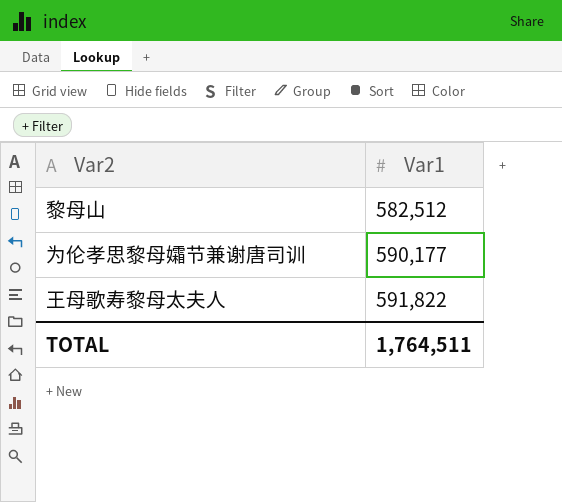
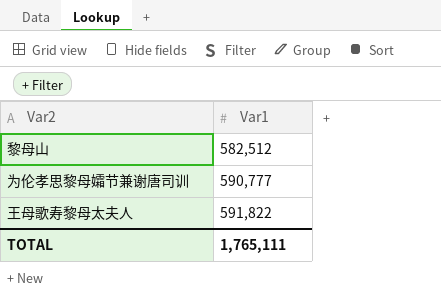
为伦孝思黎母孀节兼谢唐司训 | Var1: 590,177 -> 590,777
TOTAL | Var1: 1,764,511 -> 1,765,111

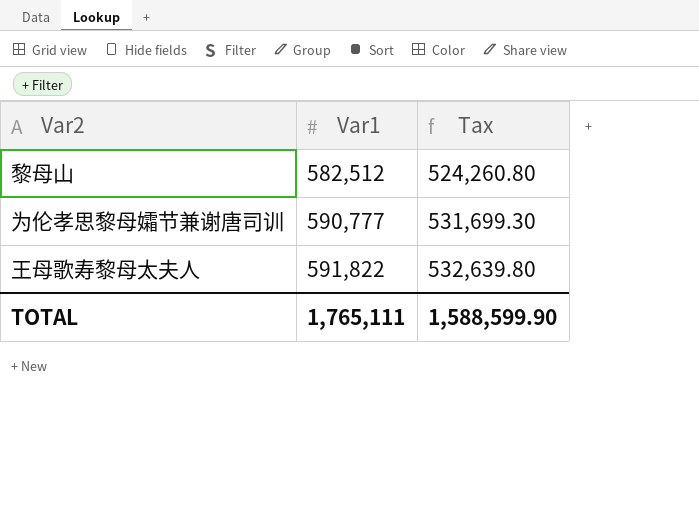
column Tax | formula: none -> [Var1] * 0.9

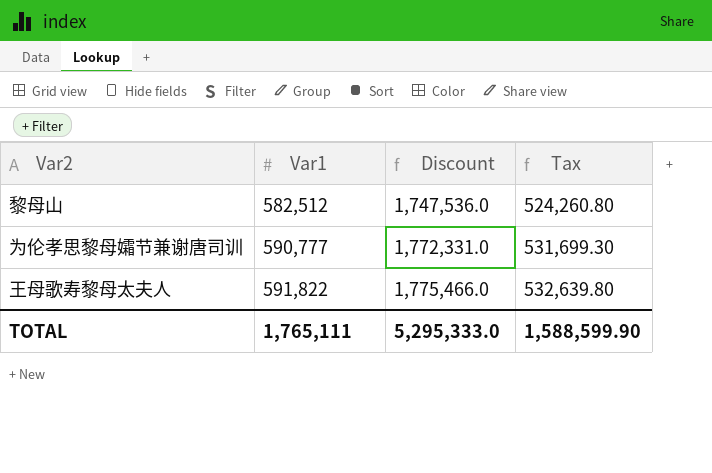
column Discount | formula: none -> [Var1] * 3

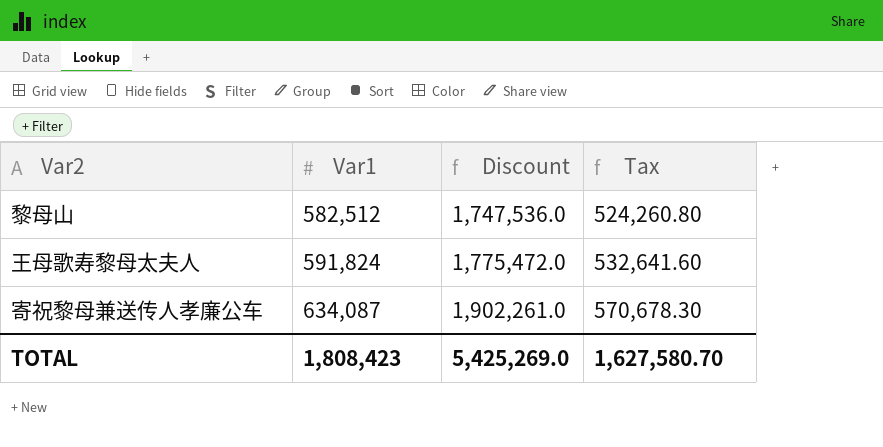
row 为伦孝思黎母孀节兼谢唐司训: 590,777 | 1,772,331.0 | 531,699.30 -> none
王母歌寿黎母太夫人 | Var1: 591,822 -> 591,824
王母歌寿黎母太夫人 | Discount: 1,775,466.0 -> 1,775,472.0
王母歌寿黎母太夫人 | Tax: 532,639.80 -> 532,641.60
row 寄祝黎母兼送传人孝廉公车: none -> 634,087 | 1,902,261.0 | 570,678.30
TOTAL | Var1: 1,765,111 -> 1,808,423
TOTAL | Discount: 5,295,333.0 -> 5,425,269.0
TOTAL | Tax: 1,588,599.90 -> 1,627,580.70

